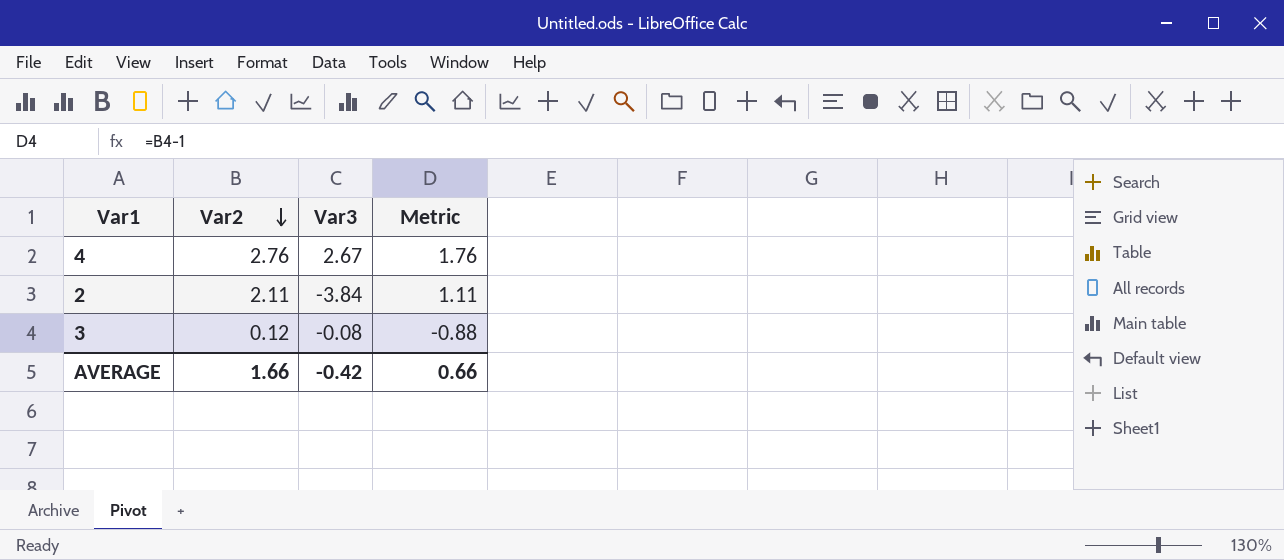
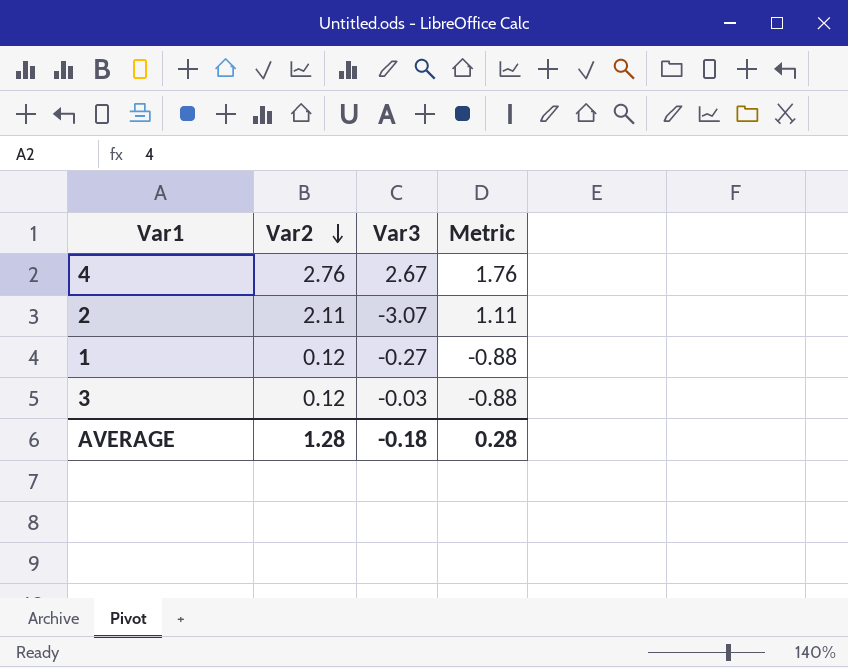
2 | Var3: -3.84 -> -3.07
row 1: none -> 0.12 | -0.27 | -0.88
3 | Var3: -0.08 -> -0.03
AVERAGE | Var2: 1.66 -> 1.28
AVERAGE | Var3: -0.42 -> -0.18
AVERAGE | Metric: 0.66 -> 0.28

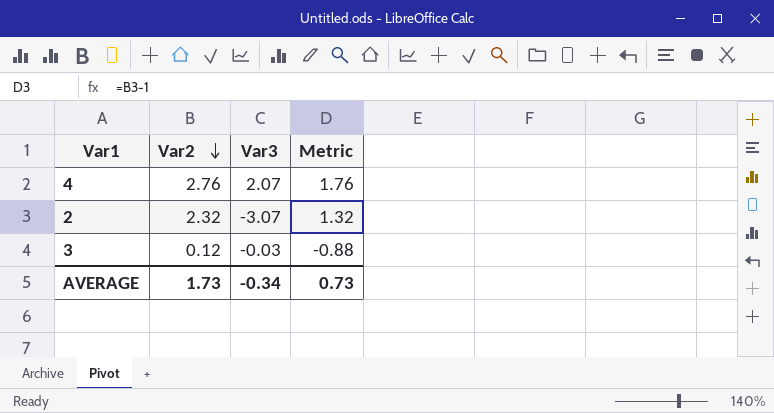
row 1: 0.12 | -0.27 | -0.88 -> none
4 | Var3: 2.67 -> 2.07
2 | Var2: 2.11 -> 2.32
2 | Metric: 1.11 -> 1.32
AVERAGE | Var2: 1.28 -> 1.73
AVERAGE | Var3: -0.18 -> -0.34
AVERAGE | Metric: 0.28 -> 0.73

